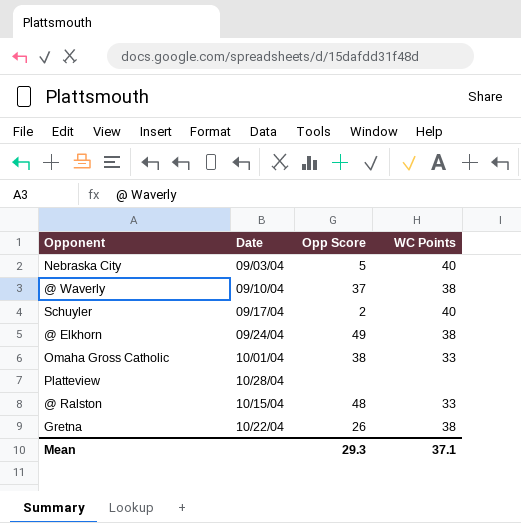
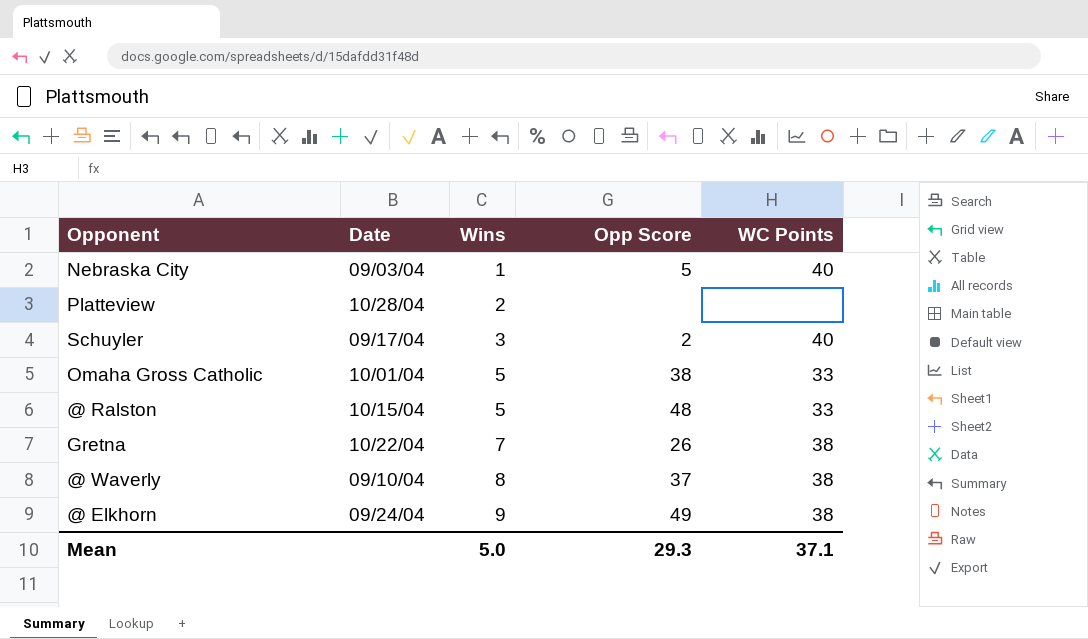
row order: none -> Wins ascending
column Wins | position: none -> 3

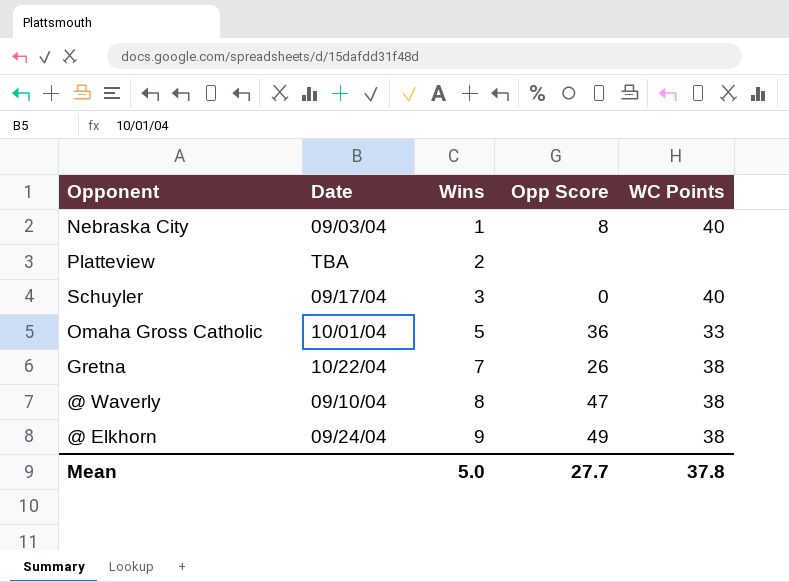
row @ Ralston: 10/15/04 | 5 | 48 | 33 -> none
Nebraska City | Opp Score: 5 -> 8
Platteview | Date: 10/28/04 -> TBA
Schuyler | Opp Score: 2 -> 0
Omaha Gross Catholic | Opp Score: 38 -> 36
@ Waverly | Opp Score: 37 -> 47
Mean | Opp Score: 29.3 -> 27.7
Mean | WC Points: 37.1 -> 37.8

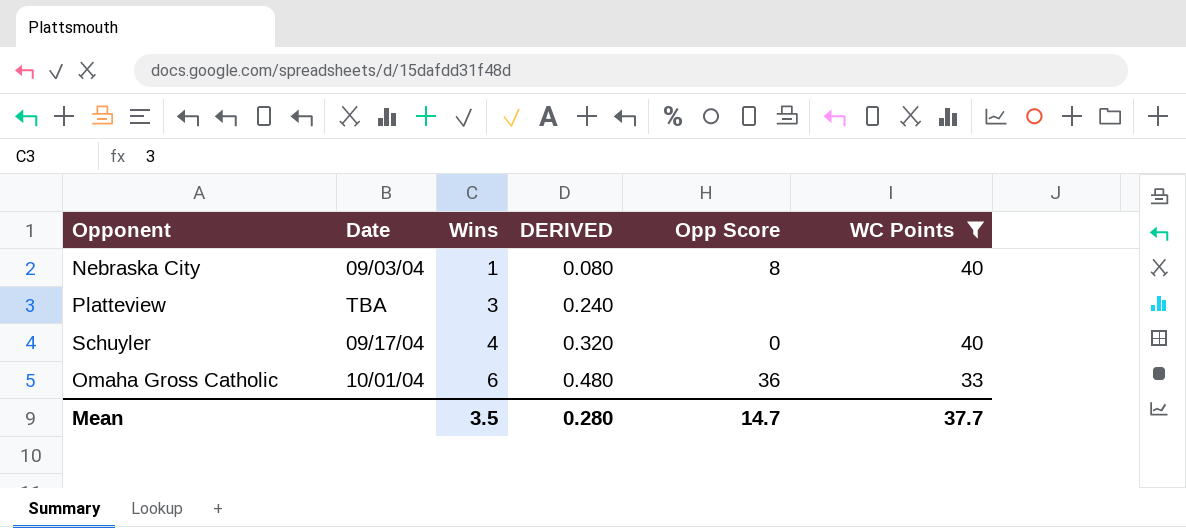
filter: none -> WC Points != 38
column DERIVED | formula: none -> [Wins] * 0.08
Platteview | Wins: 2 -> 3
Schuyler | Wins: 3 -> 4
Omaha Gross Catholic | Wins: 5 -> 6
Mean | Wins: 5.0 -> 3.5
Mean | Opp Score: 27.7 -> 14.7
Mean | WC Points: 37.8 -> 37.7

